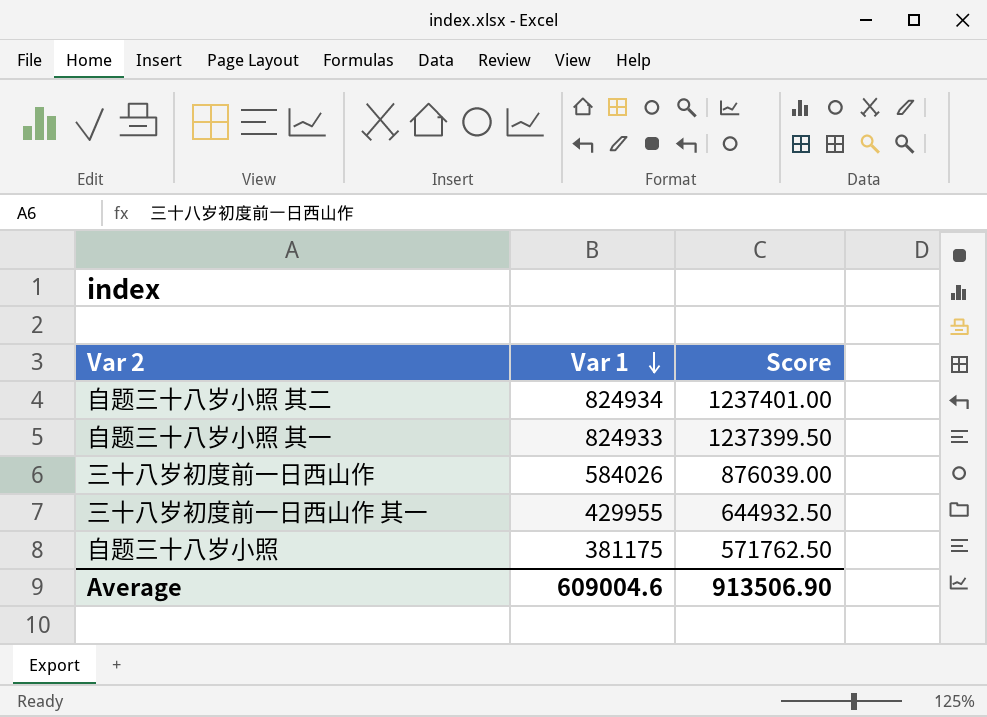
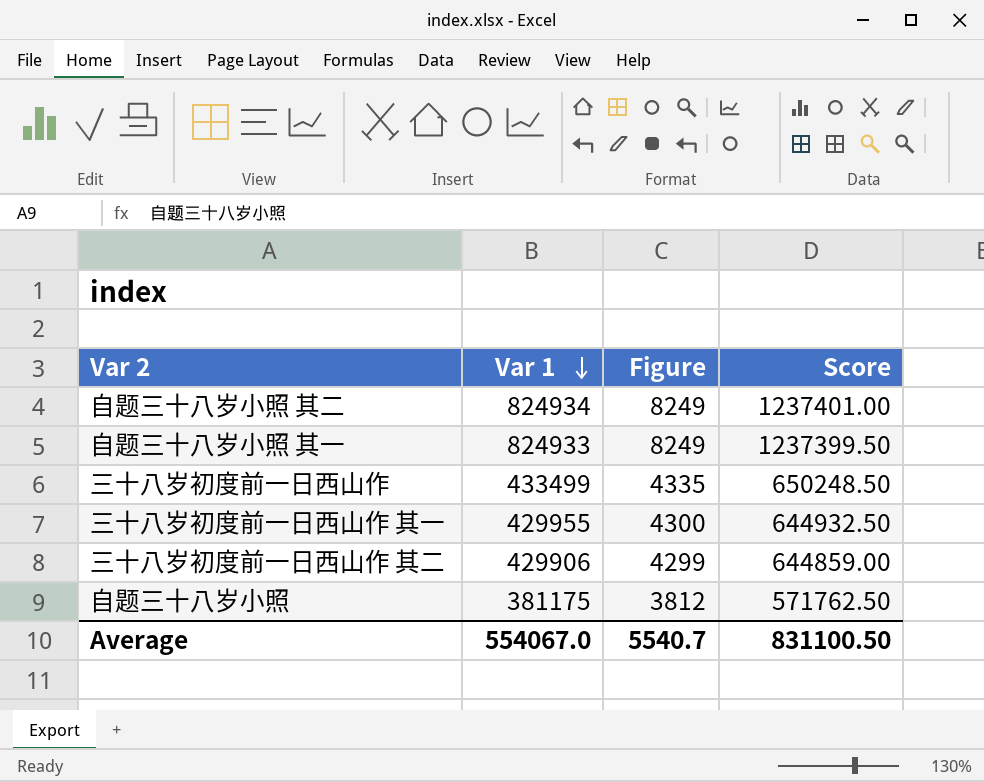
column Figure | formula: none -> [Var 1] * 0.01
三十八岁初度前一日西山作 | Var 1: 584026 -> 433499
三十八岁初度前一日西山作 | Score: 876039.00 -> 650248.50
row 三十八岁初度前一日西山作 其二: none -> 429906 | 4299 | 644859.00
Average | Var 1: 609004.6 -> 554067.0
Average | Score: 913506.90 -> 831100.50

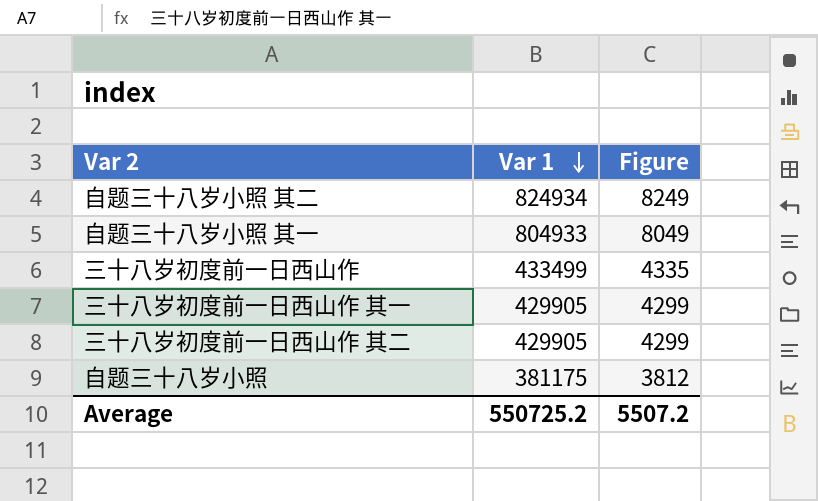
column Score | formula: [Var 1] * 1.5 -> none
自题三十八岁小照 其一 | Var 1: 824933 -> 804933
自题三十八岁小照 其一 | Figure: 8249 -> 8049
三十八岁初度前一日西山作 其一 | Var 1: 429955 -> 429905
三十八岁初度前一日西山作 其一 | Figure: 4300 -> 4299
三十八岁初度前一日西山作 其二 | Var 1: 429906 -> 429905
Average | Var 1: 554067.0 -> 550725.2
Average | Figure: 5540.7 -> 5507.2

